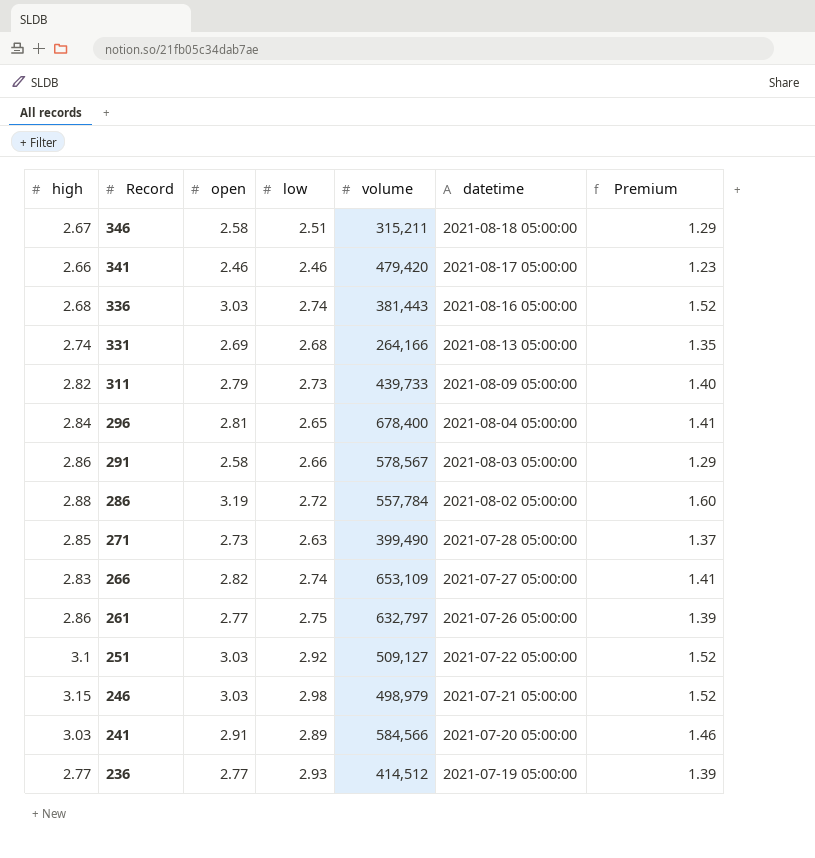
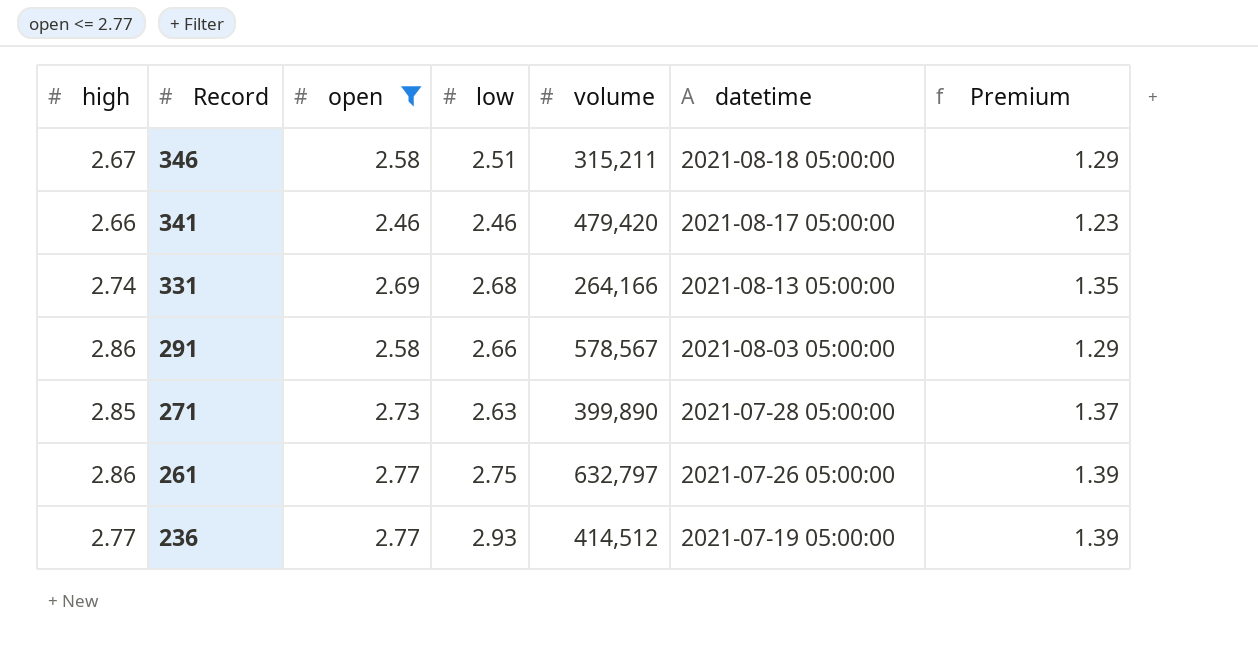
filter: none -> open <= 2.77
271 | volume: 399,490 -> 399,890

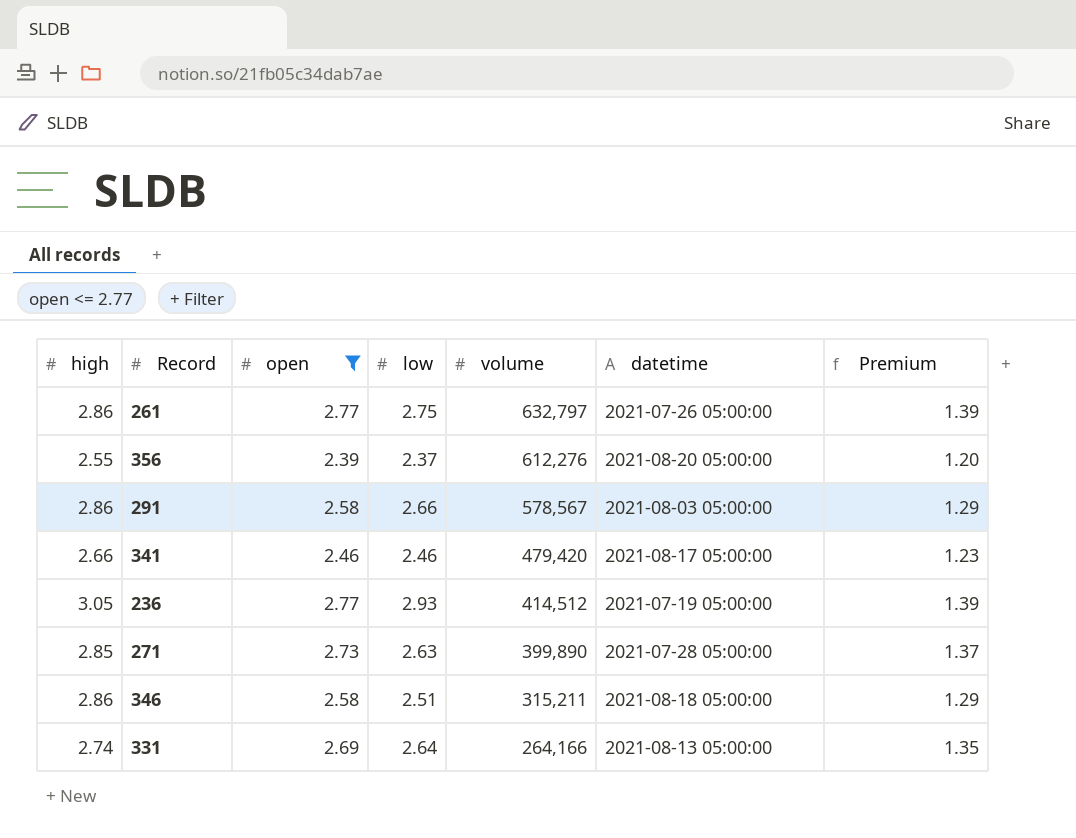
row order: Record descending -> volume descending
row 356: none -> 2.55 | 2.39 | 2.37 | 612,276 | 2021-08-20 05:00:00 | 1.20
236 | high: 2.77 -> 3.05
346 | high: 2.67 -> 2.86
331 | low: 2.68 -> 2.64

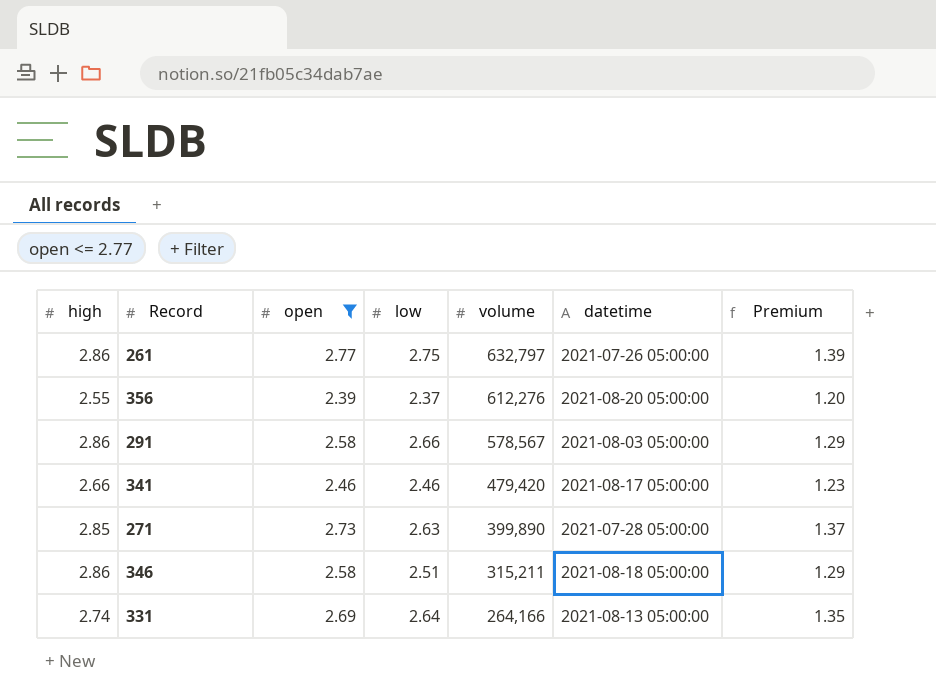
row 236: 3.05 | 2.77 | 2.93 | 414,512 | 2021-07-19 05:00:00 | 1.39 -> none

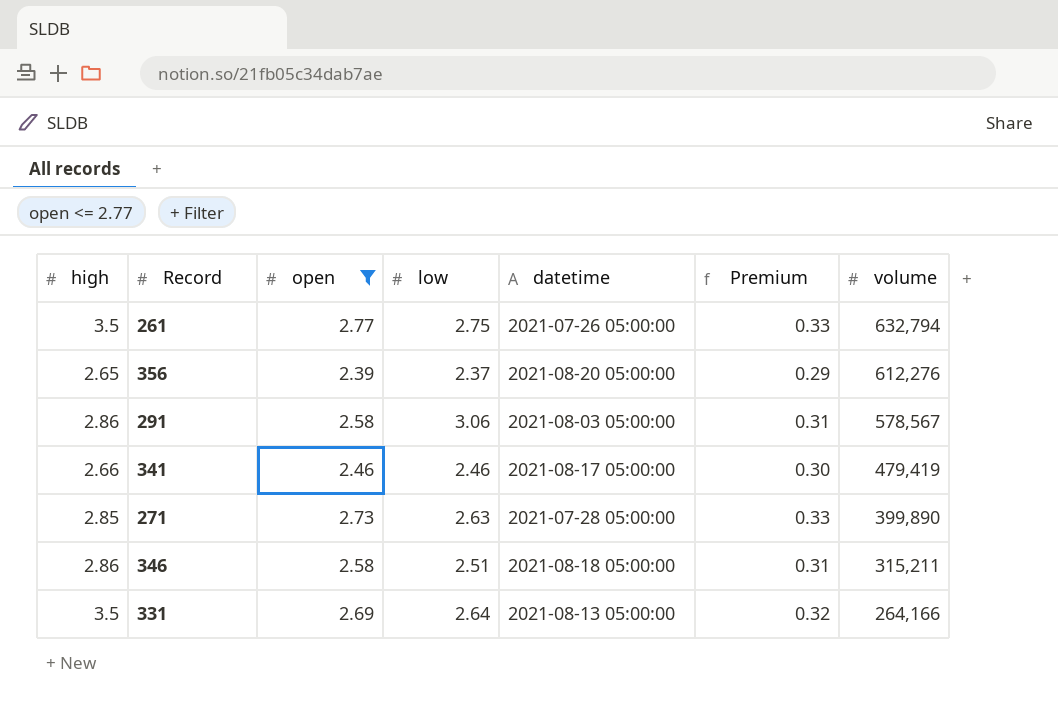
column Premium | formula: [open] * 0.5 -> [open] * 0.12
column volume | position: 5 -> 7
261 | high: 2.86 -> 3.5
261 | volume: 632,797 -> 632,794
356 | high: 2.55 -> 2.65
291 | low: 2.66 -> 3.06
341 | volume: 479,420 -> 479,419
331 | high: 2.74 -> 3.5

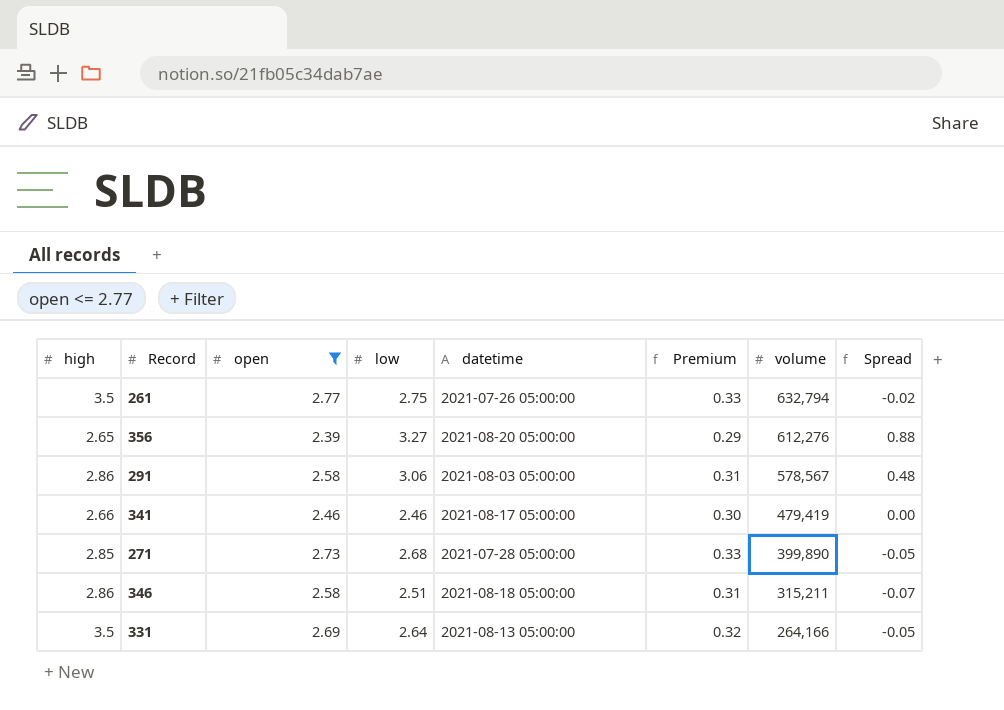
column Spread | formula: none -> [low] - [open]
356 | low: 2.37 -> 3.27
271 | low: 2.63 -> 2.68

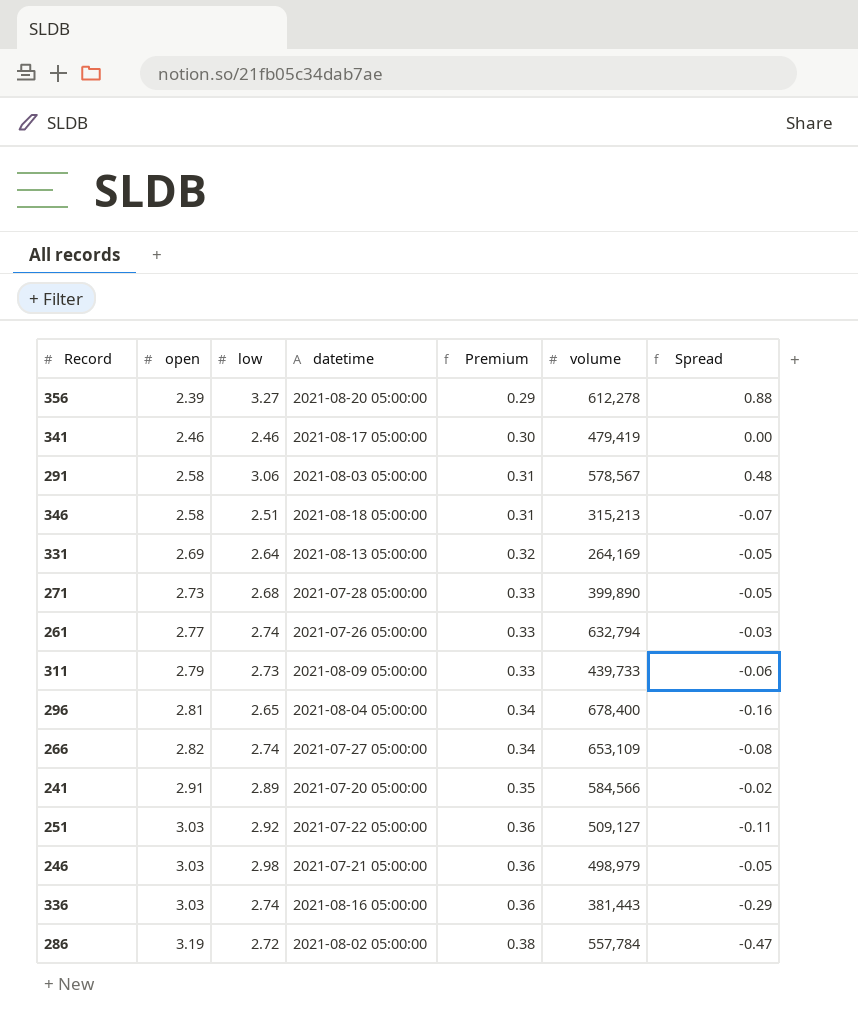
filter: open <= 2.77 -> none
row order: volume descending -> open ascending
column high | position: 1 -> none
356 | volume: 612,276 -> 612,278
346 | volume: 315,211 -> 315,213
331 | volume: 264,166 -> 264,169
261 | low: 2.75 -> 2.74
261 | Spread: -0.02 -> -0.03

